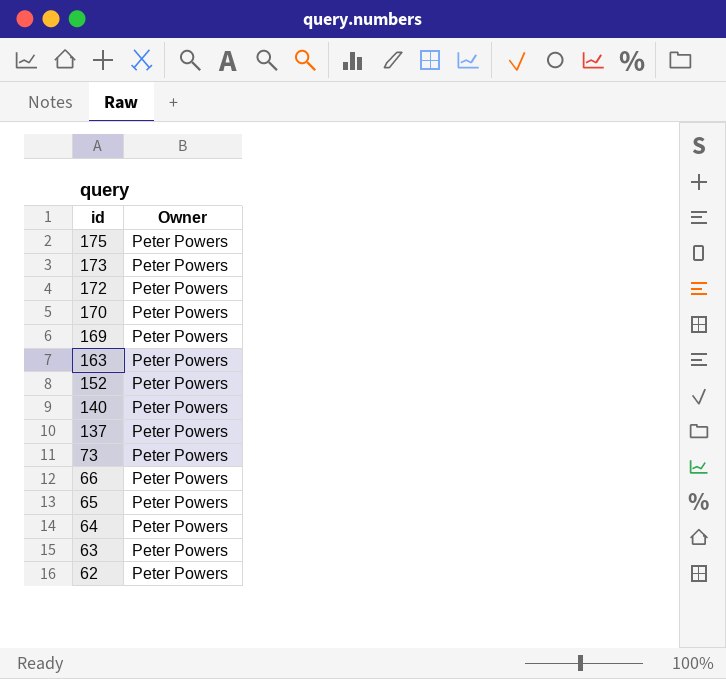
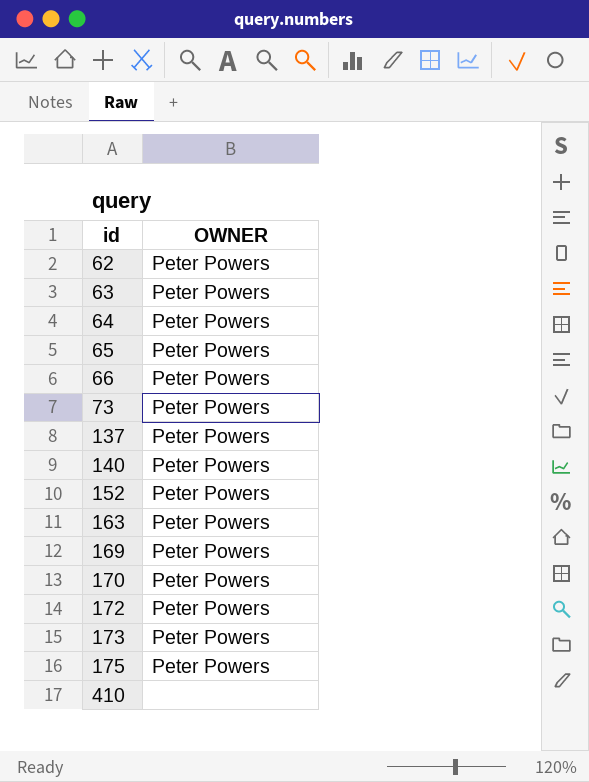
row order: id descending -> id ascending
column name: Owner -> OWNER
row 410: none -> none

